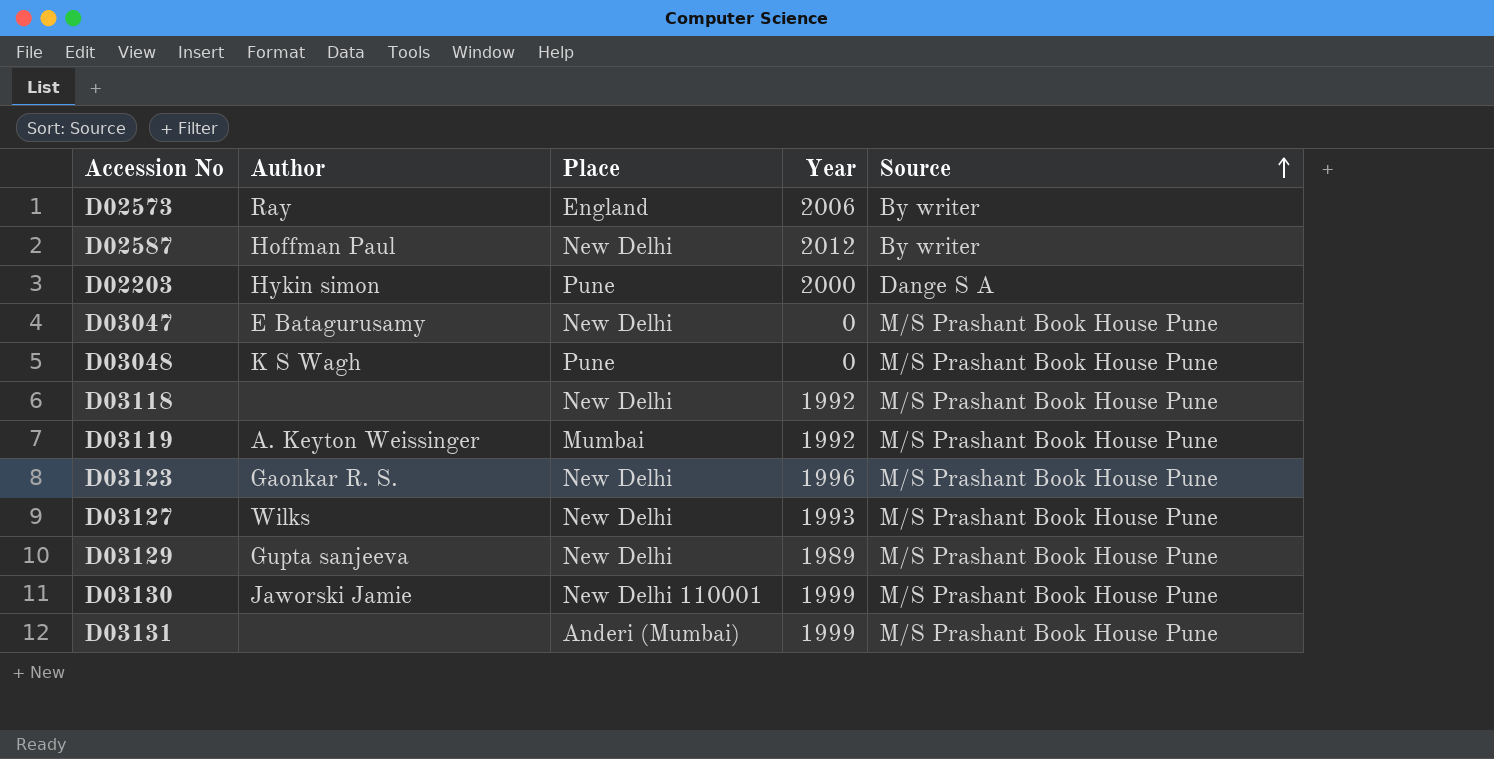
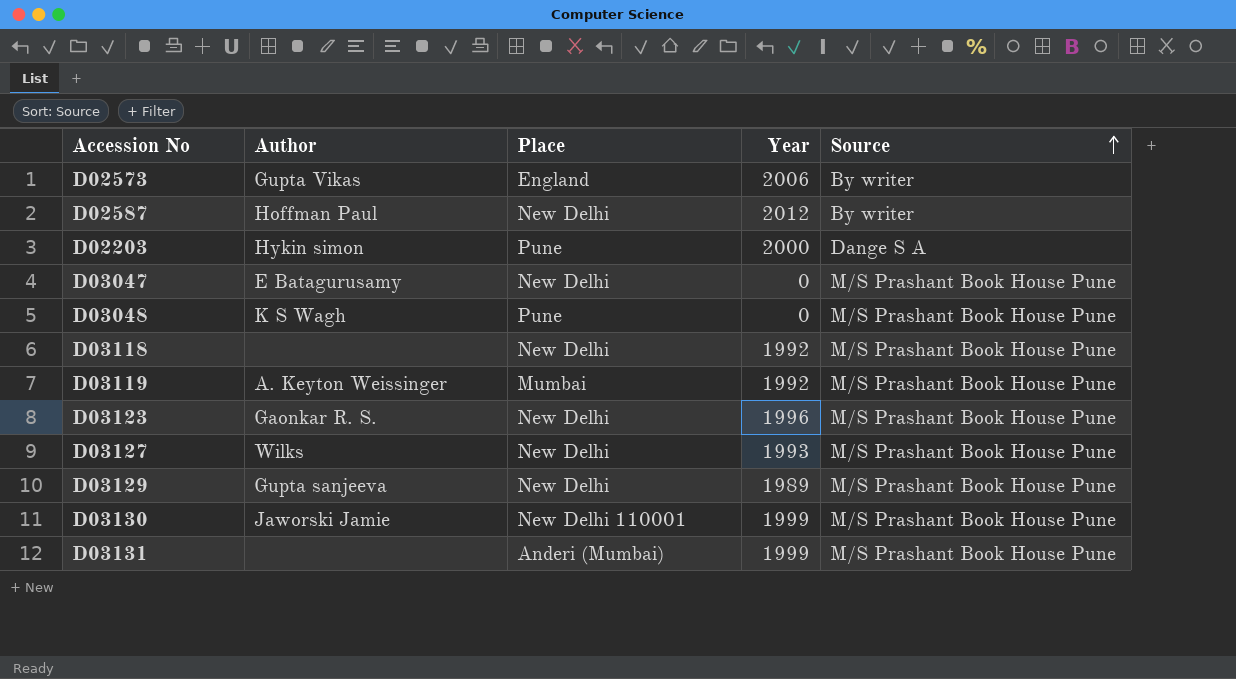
D02573 | Author: Ray -> Gupta Vikas

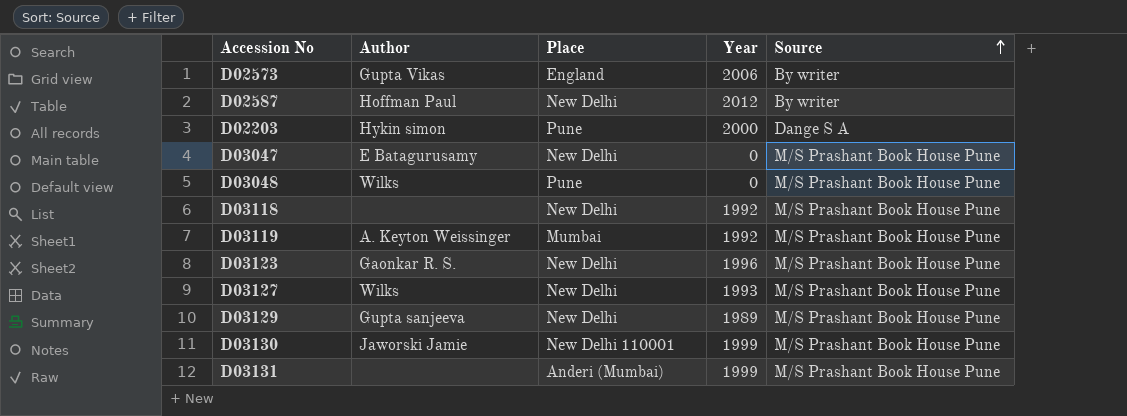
D03048 | Author: K S Wagh -> Wilks

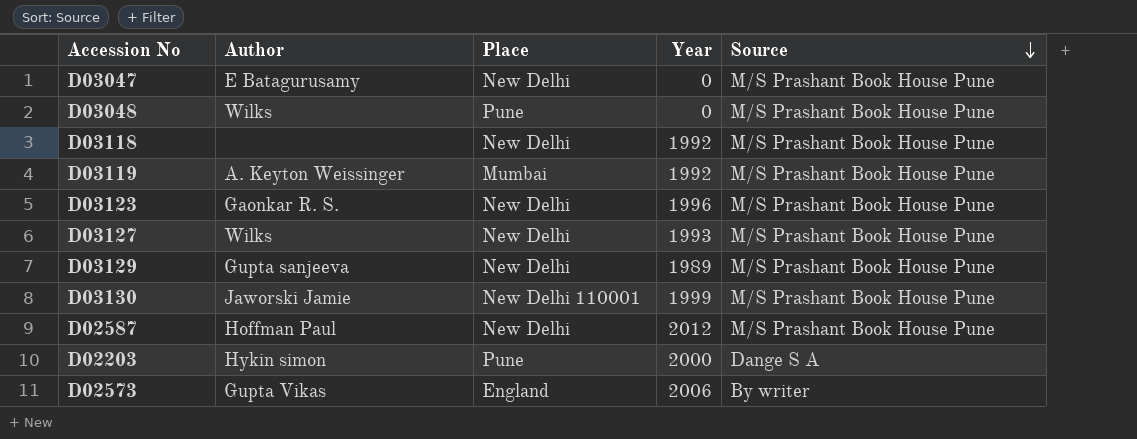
row order: Source ascending -> Source descending
row D03131: none | Anderi (Mumbai) | 1999 | M/S Prashant Book House Pune -> none
D02587 | Source: By writer -> M/S Prashant Book House Pune

